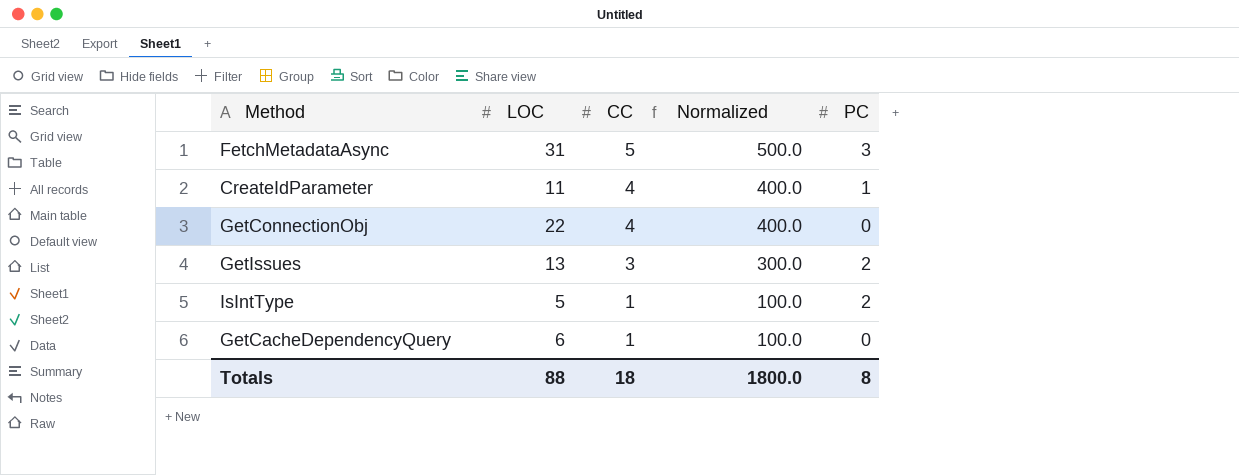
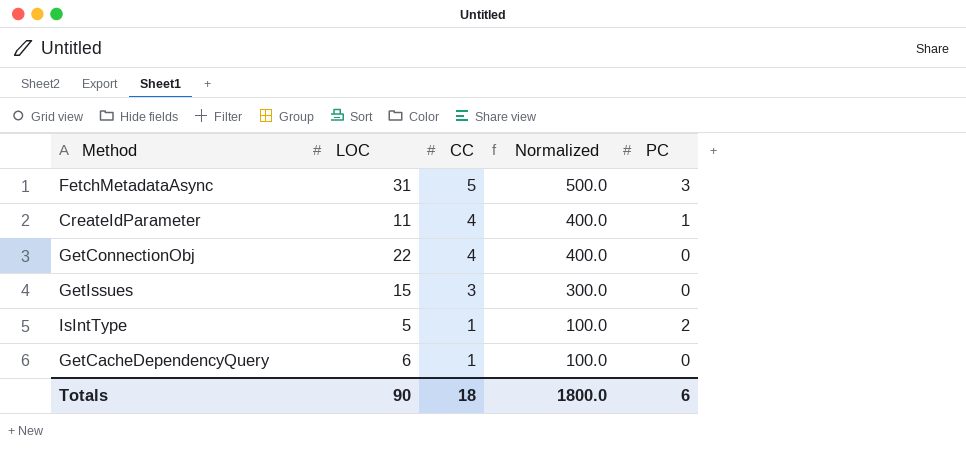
GetIssues | LOC: 13 -> 15
GetIssues | PC: 2 -> 0
Totals | LOC: 88 -> 90
Totals | PC: 8 -> 6

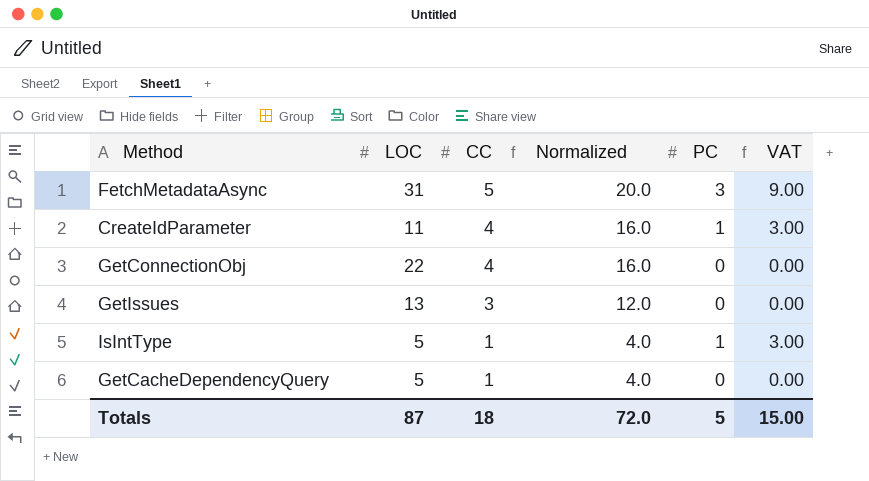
column Normalized | formula: [CC] * 100 -> [CC] * 4
column VAT | formula: none -> [PC] * 3
GetIssues | LOC: 15 -> 13
IsIntType | PC: 2 -> 1
GetCacheDependencyQuery | LOC: 6 -> 5
Totals | LOC: 90 -> 87
Totals | Normalized: 1800.0 -> 72.0
Totals | PC: 6 -> 5

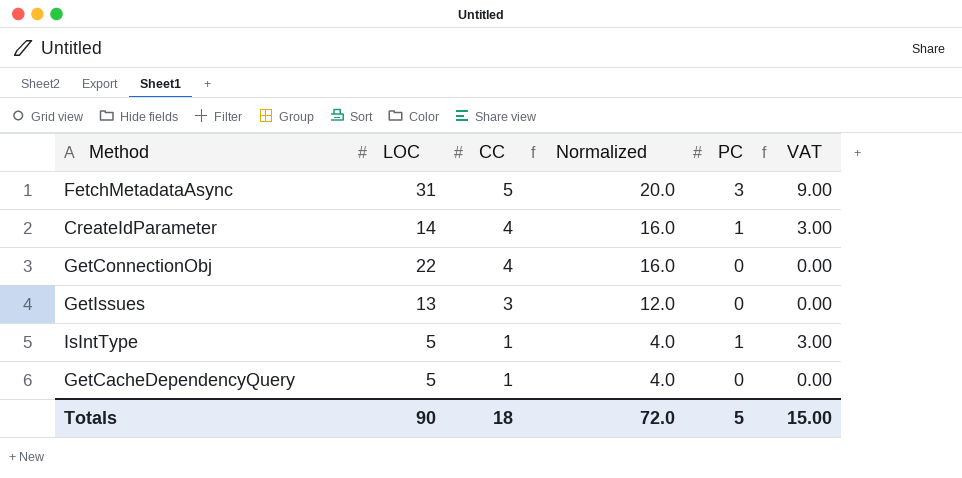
CreateIdParameter | LOC: 11 -> 14
Totals | LOC: 87 -> 90

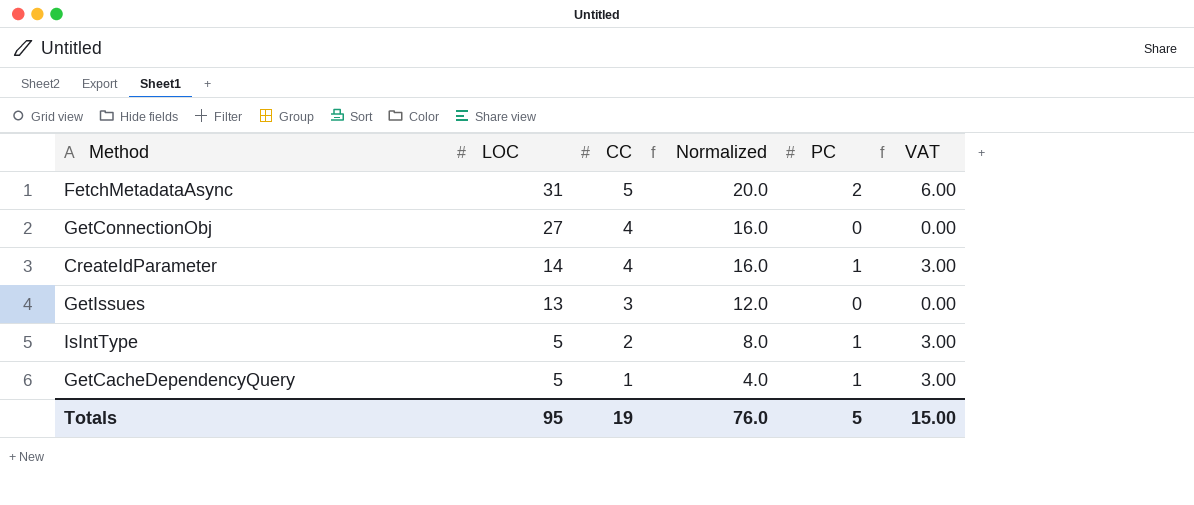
row order: CC descending -> LOC descending
FetchMetadataAsync | PC: 3 -> 2
FetchMetadataAsync | VAT: 9.00 -> 6.00
GetConnectionObj | LOC: 22 -> 27
IsIntType | CC: 1 -> 2
IsIntType | Normalized: 4.0 -> 8.0
GetCacheDependencyQuery | PC: 0 -> 1
GetCacheDependencyQuery | VAT: 0.00 -> 3.00
Totals | LOC: 90 -> 95
Totals | CC: 18 -> 19
Totals | Normalized: 72.0 -> 76.0

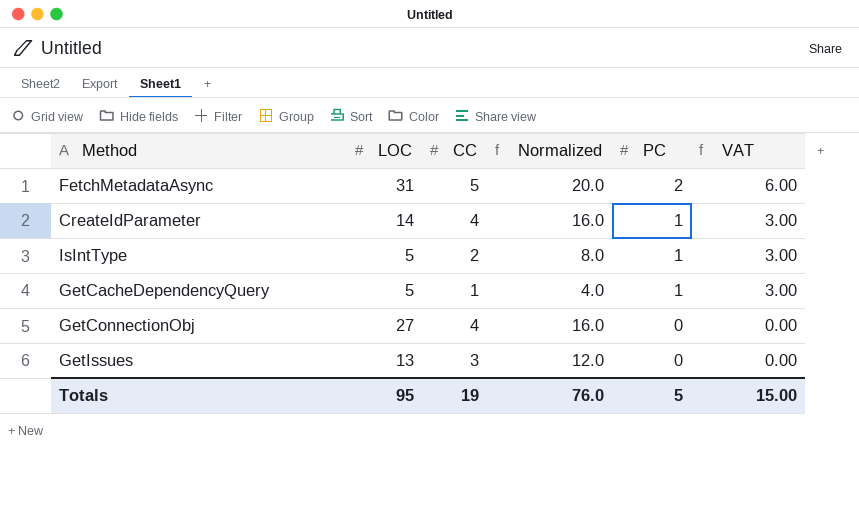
row order: LOC descending -> PC descending

